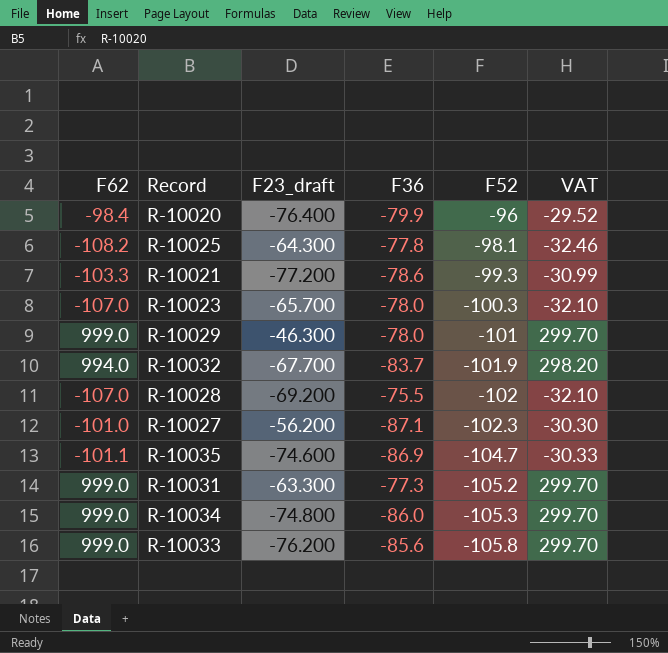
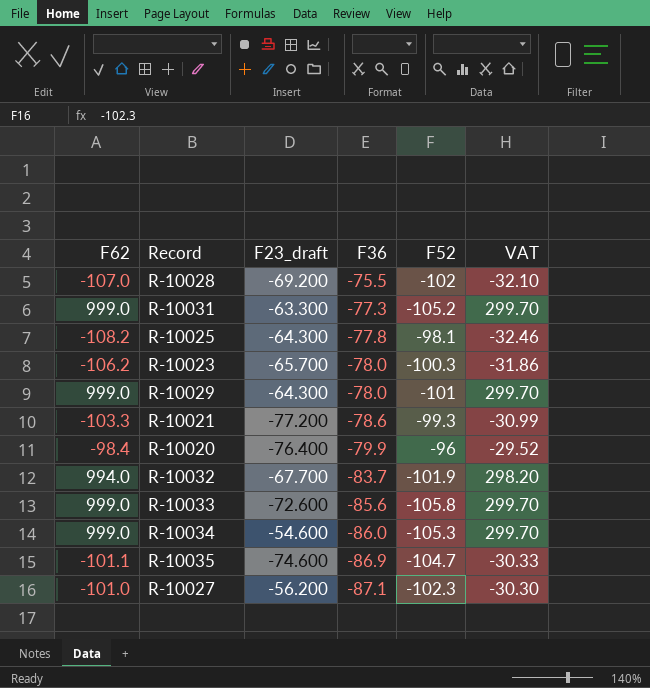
row order: F52 descending -> F36 descending
R-10023 | F62: -107.0 -> -106.2
R-10023 | VAT: -32.10 -> -31.86
R-10029 | F23_draft: -46.300 -> -64.300
R-10033 | F23_draft: -76.200 -> -72.600
R-10034 | F23_draft: -74.800 -> -54.600

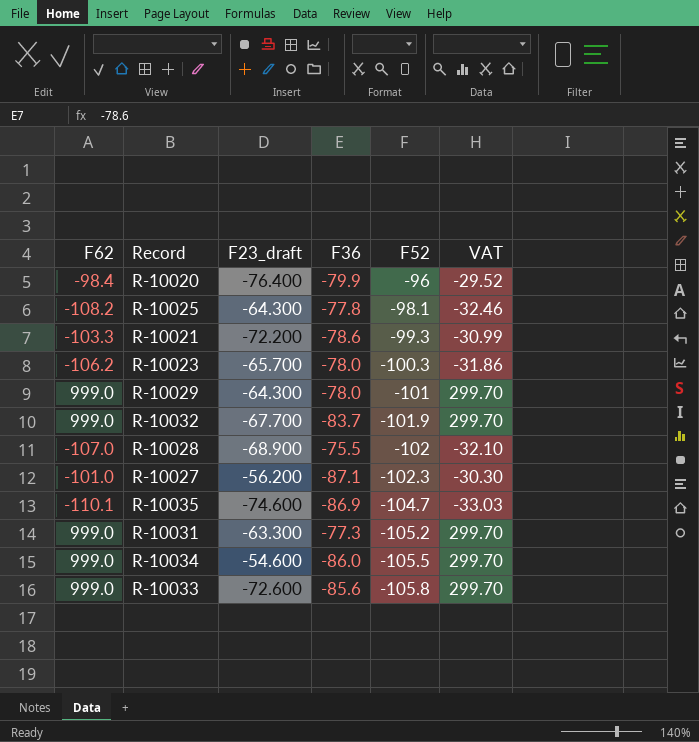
row order: F36 descending -> F52 descending
R-10021 | F23_draft: -77.200 -> -72.200
R-10032 | F62: 994.0 -> 999.0
R-10032 | VAT: 298.20 -> 299.70
R-10028 | F23_draft: -69.200 -> -68.900
R-10035 | F62: -101.1 -> -110.1
R-10035 | VAT: -30.33 -> -33.03
R-10034 | F52: -105.3 -> -105.5

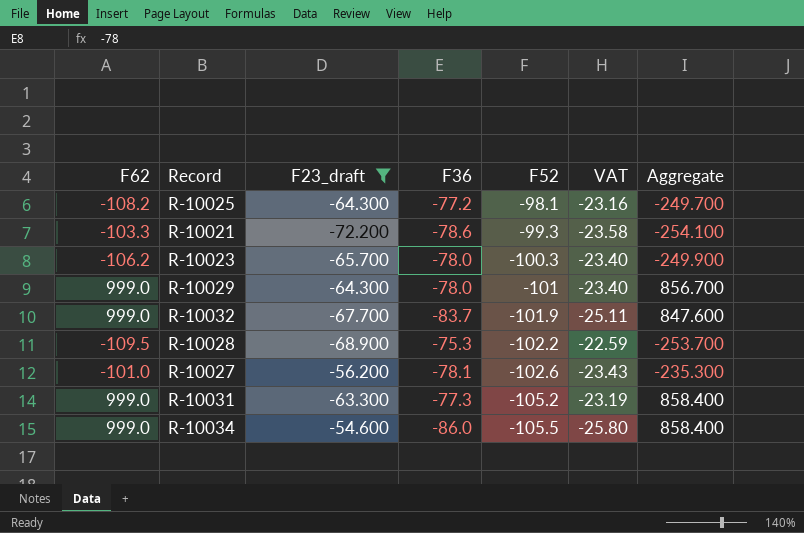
filter: none -> F23_draft >= -72.200
column VAT | formula: [F62] * 0.3 -> [F36] * 0.3
column Aggregate | formula: none -> [F62] + [F23_draft] + [F36]
R-10025 | F36: -77.8 -> -77.2
R-10028 | F62: -107.0 -> -109.5
R-10028 | F36: -75.5 -> -75.3
R-10028 | F52: -102 -> -102.2
R-10027 | F36: -87.1 -> -78.1
R-10027 | F52: -102.3 -> -102.6

